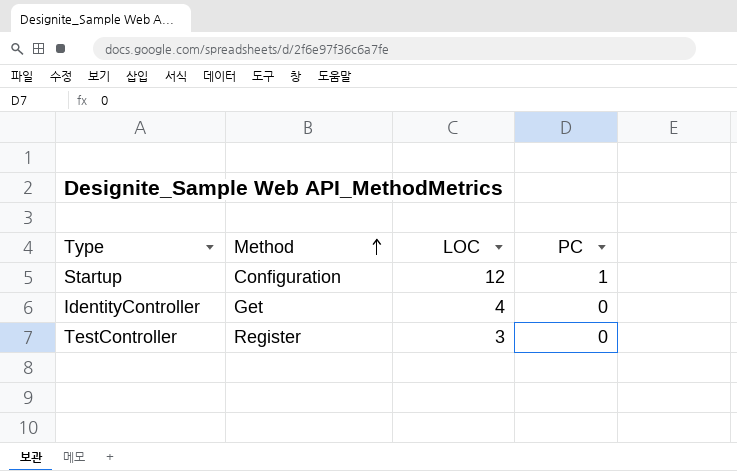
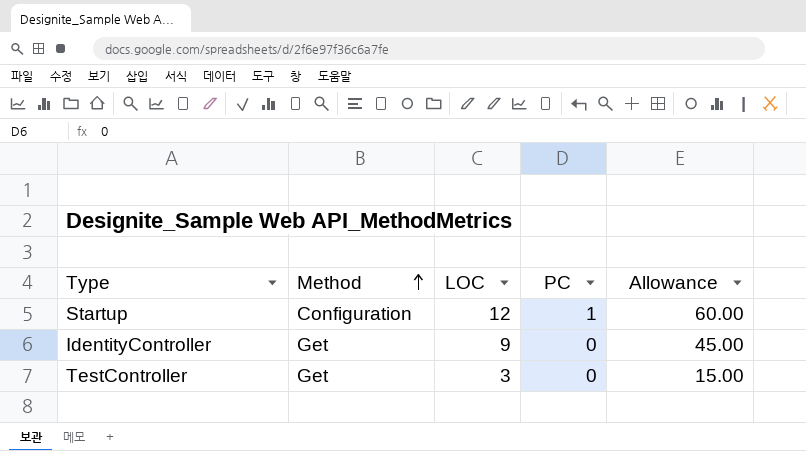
column Allowance | formula: none -> [LOC] * 5
IdentityController | LOC: 4 -> 9
TestController | Method: Register -> Get

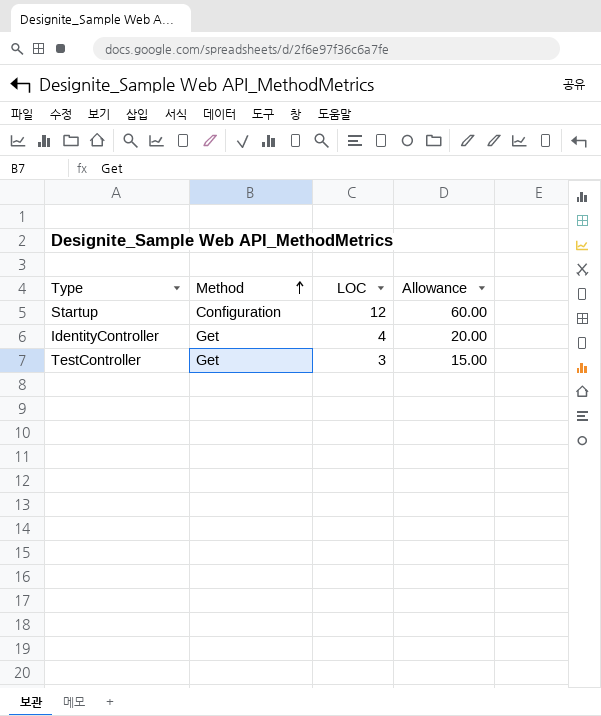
column PC | position: 4 -> none
IdentityController | LOC: 9 -> 4
IdentityController | Allowance: 45.00 -> 20.00

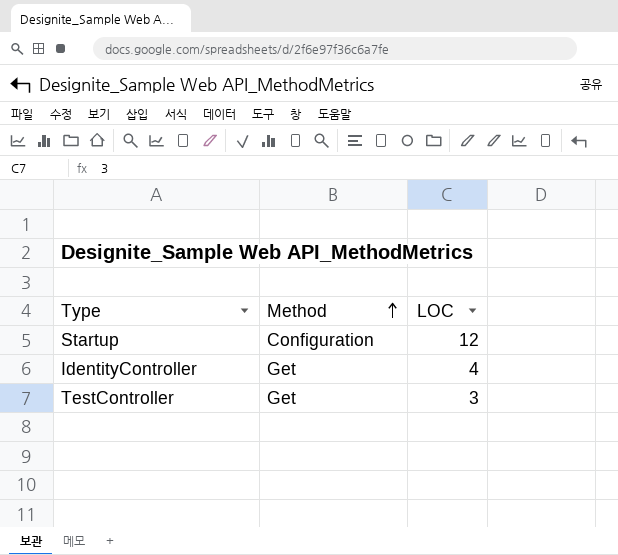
column Allowance | formula: [LOC] * 5 -> none

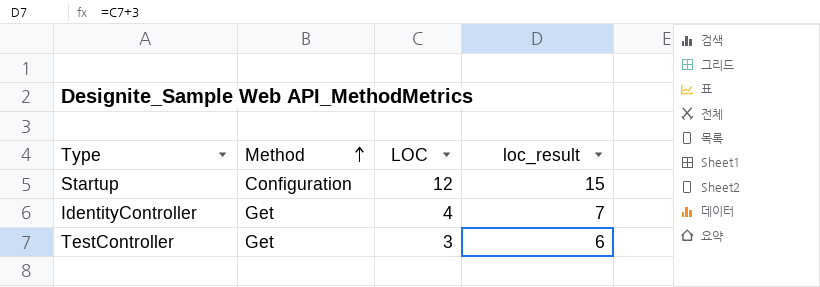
column loc_result | formula: none -> [LOC] + 3

